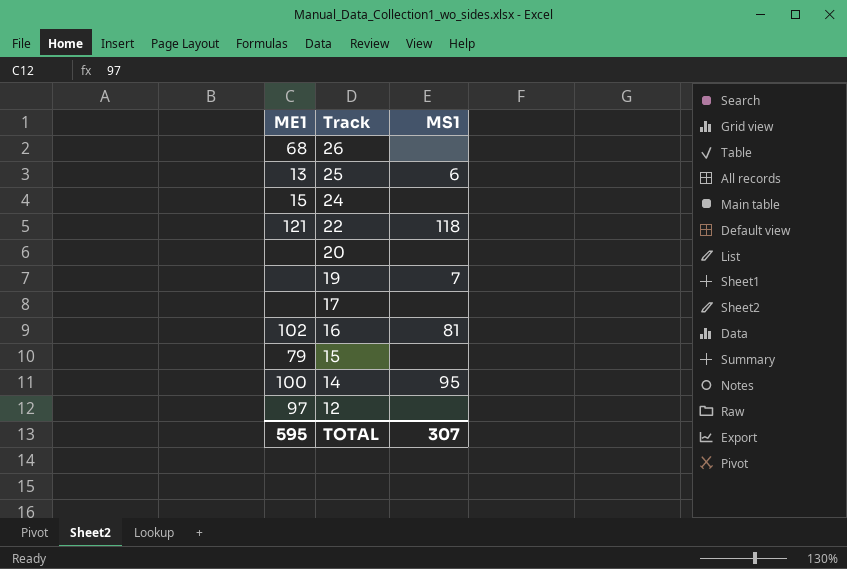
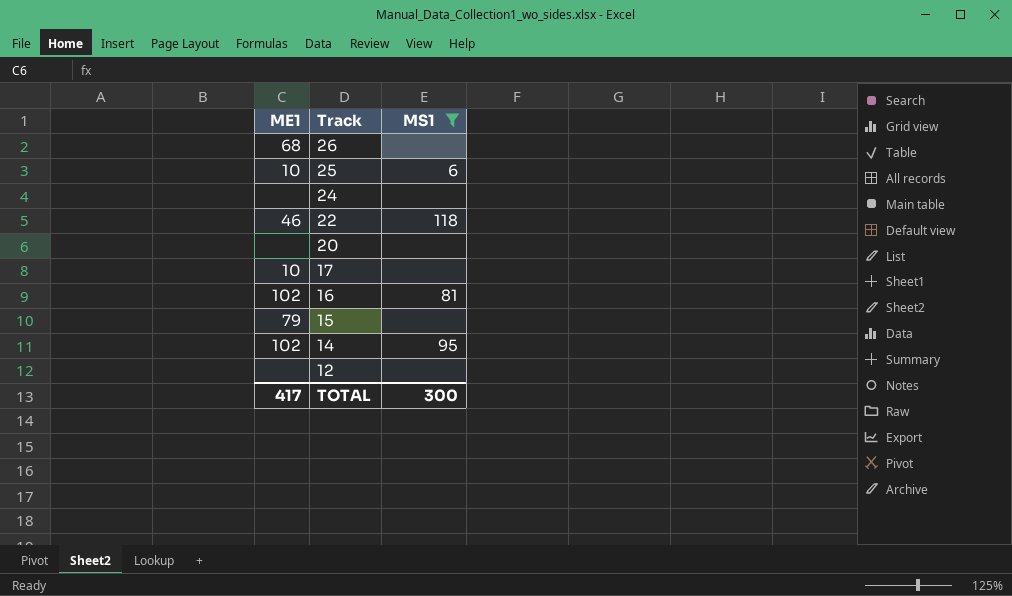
filter: none -> MS1 != 7
25 | ME1: 13 -> 10
24 | ME1: 15 -> none
22 | ME1: 121 -> 46
17 | ME1: none -> 10
14 | ME1: 100 -> 102
12 | ME1: 97 -> none
TOTAL | ME1: 595 -> 417
TOTAL | MS1: 307 -> 300

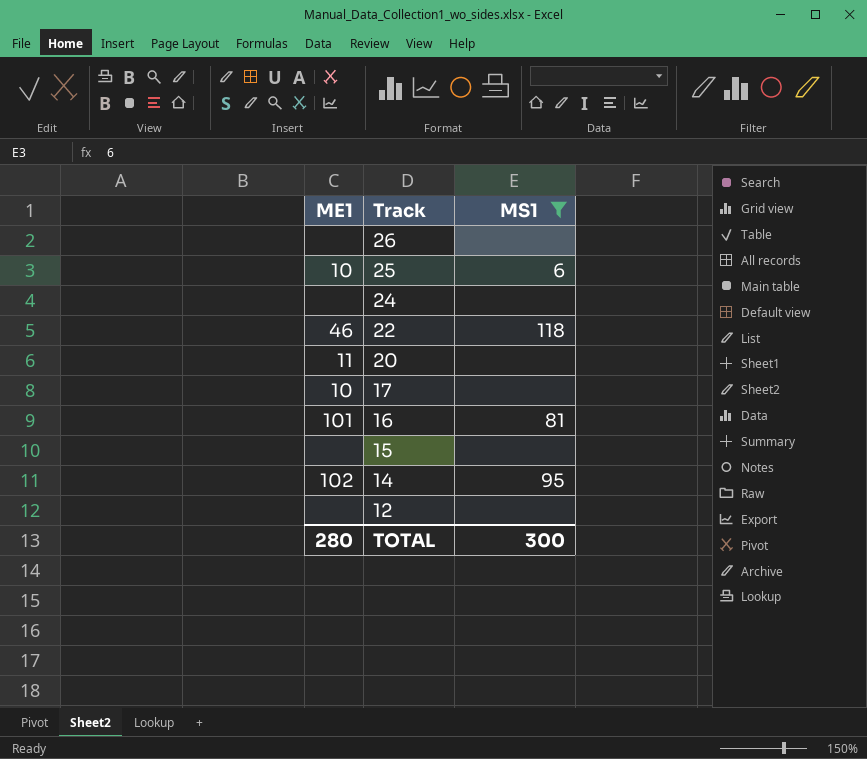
26 | ME1: 68 -> none
20 | ME1: none -> 11
16 | ME1: 102 -> 101
15 | ME1: 79 -> none
TOTAL | ME1: 417 -> 280

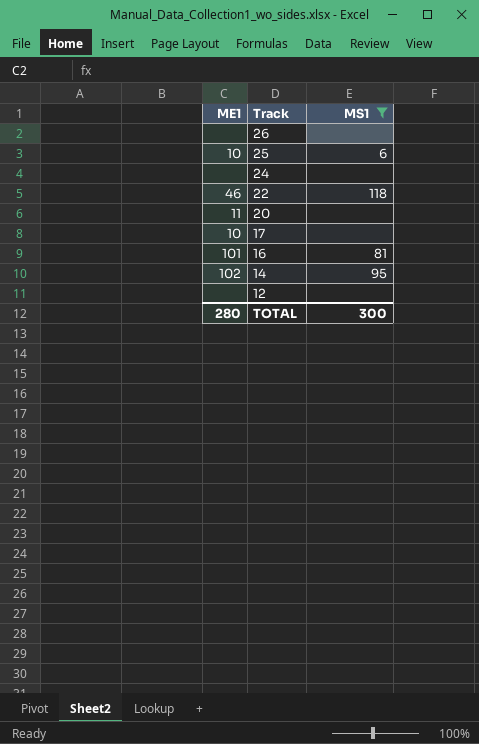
row 15: none | none -> none

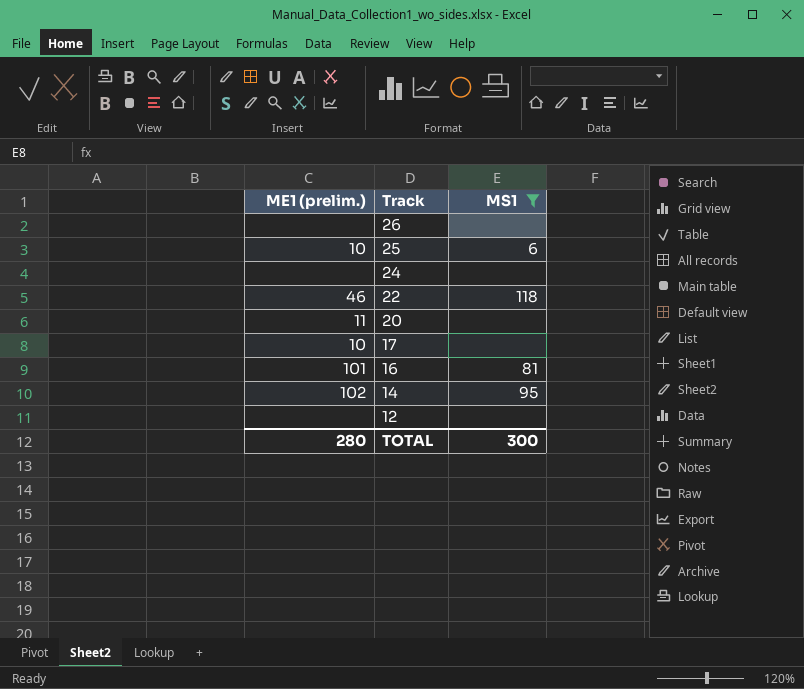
column name: ME1 -> ME1 (prelim.)

